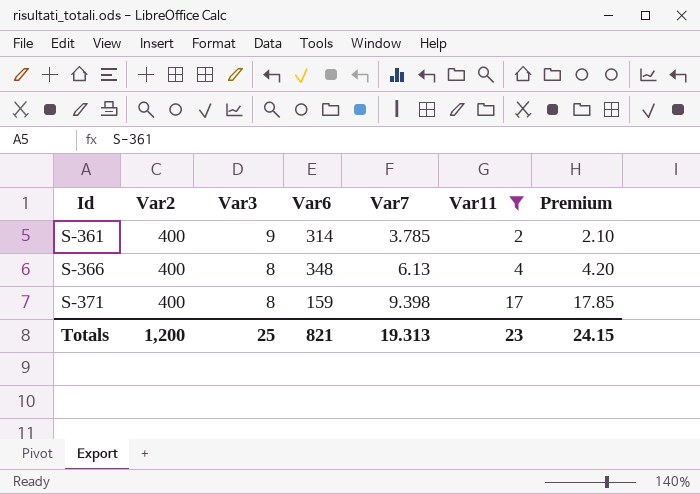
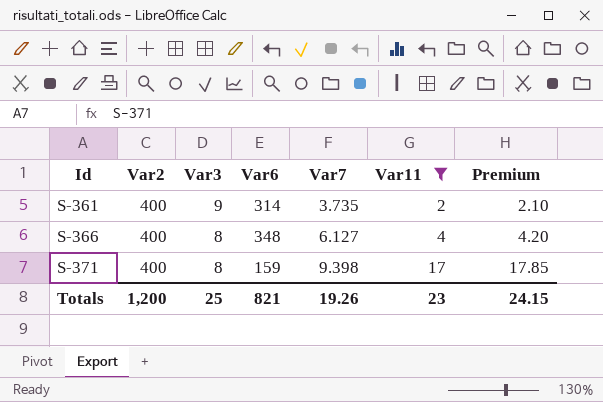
S-361 | Var7: 3.785 -> 3.735
S-366 | Var7: 6.13 -> 6.127
Totals | Var7: 19.313 -> 19.26

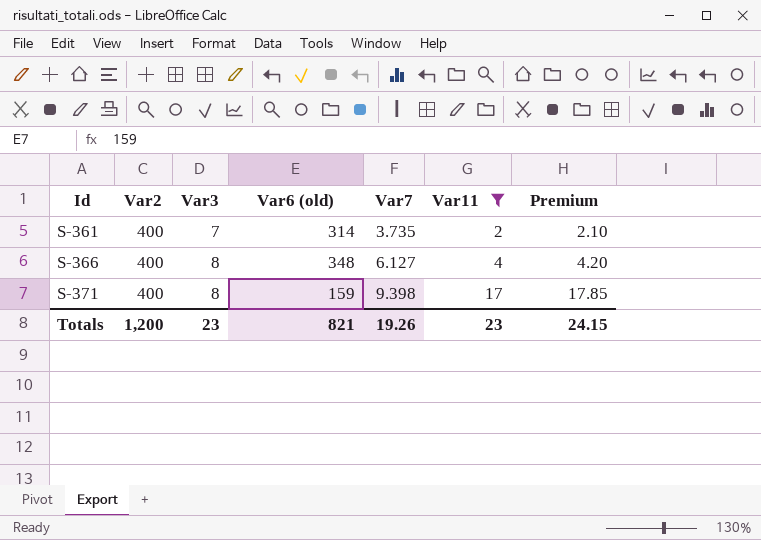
column name: Var6 -> Var6 (old)
S-361 | Var3: 9 -> 7
Totals | Var3: 25 -> 23

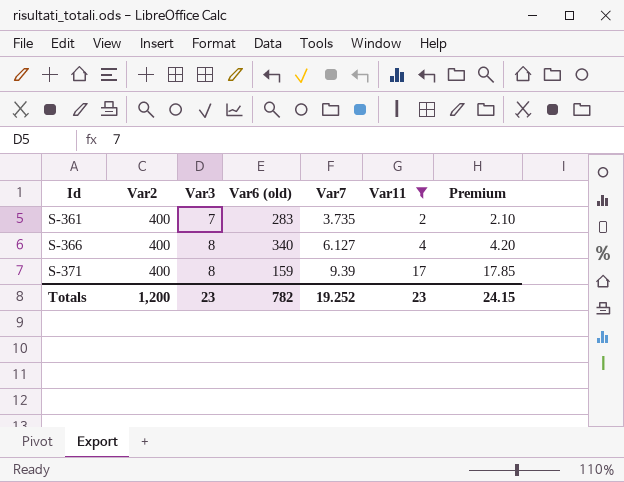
S-361 | Var6 (old): 314 -> 283
S-366 | Var6 (old): 348 -> 340
S-371 | Var7: 9.398 -> 9.39
Totals | Var6 (old): 821 -> 782
Totals | Var7: 19.26 -> 19.252

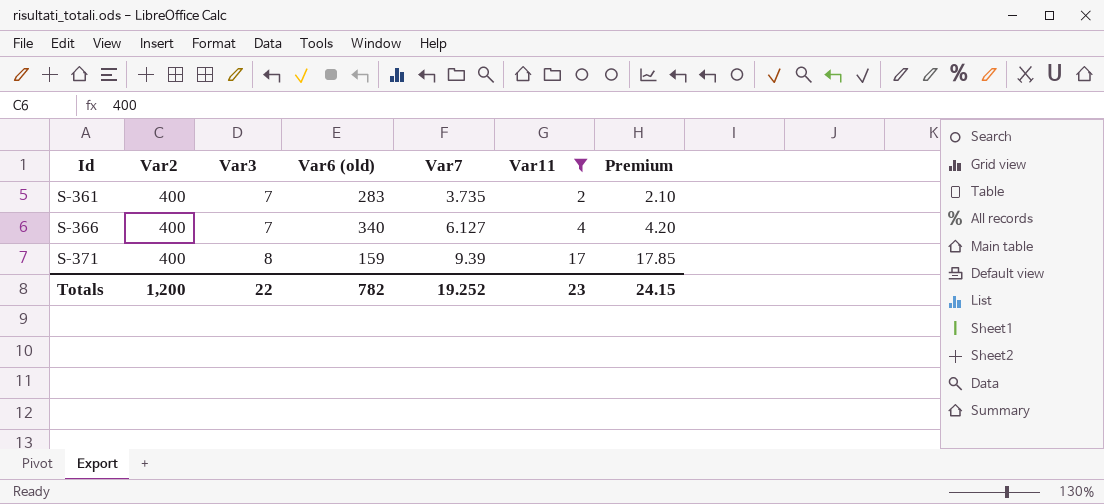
S-366 | Var3: 8 -> 7
Totals | Var3: 23 -> 22

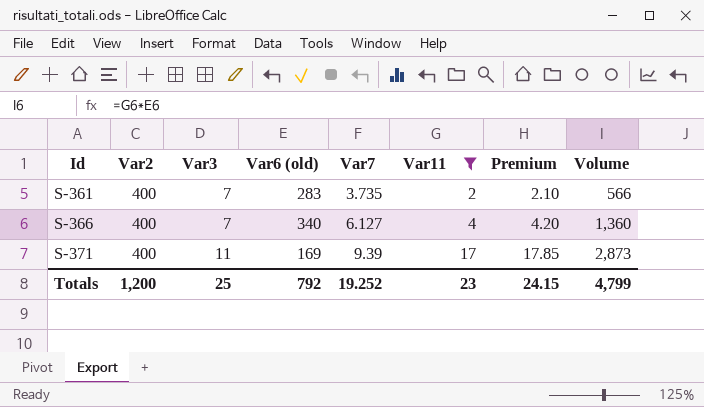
column Volume | formula: none -> [Var6 (old)] * [Var11]
S-371 | Var3: 8 -> 11
S-371 | Var6 (old): 159 -> 169
Totals | Var3: 22 -> 25
Totals | Var6 (old): 782 -> 792

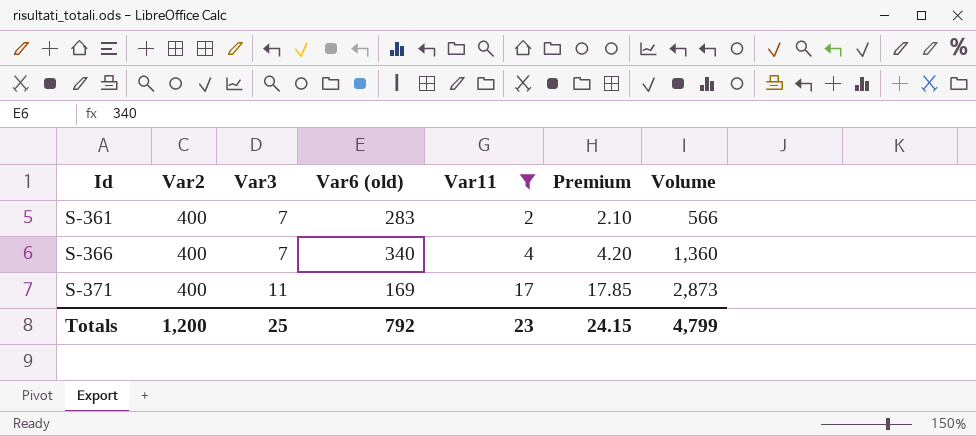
column Var7 | position: 5 -> none

